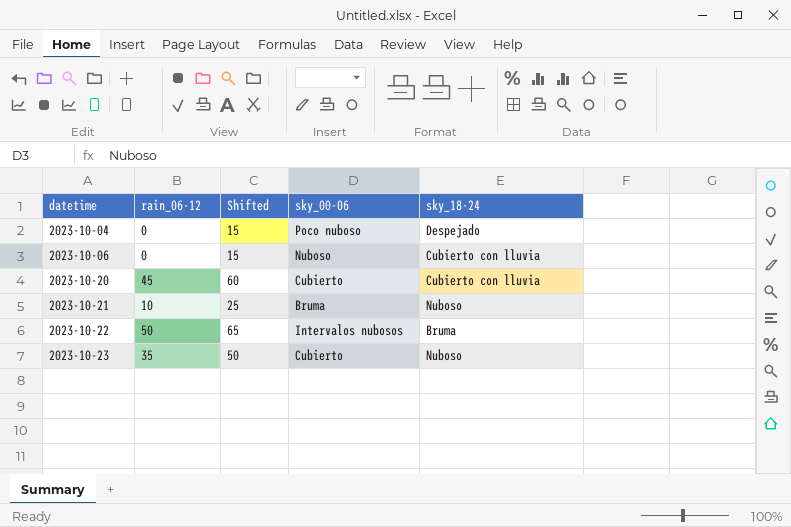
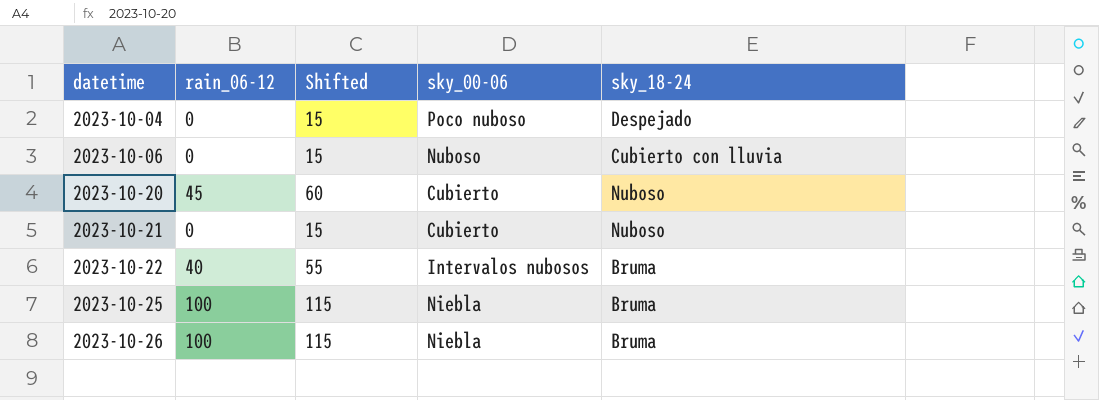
row 2023-10-23: 35 | 50 | Cubierto | Nuboso -> none
2023-10-20 | sky_18-24: Cubierto con lluvia -> Nuboso
2023-10-21 | rain_06-12: 10 -> 0
2023-10-21 | Shifted: 25 -> 15
2023-10-21 | sky_00-06: Bruma -> Cubierto
2023-10-22 | rain_06-12: 50 -> 40
2023-10-22 | Shifted: 65 -> 55
row 2023-10-25: none -> 100 | 115 | Niebla | Bruma
row 2023-10-26: none -> 100 | 115 | Niebla | Bruma

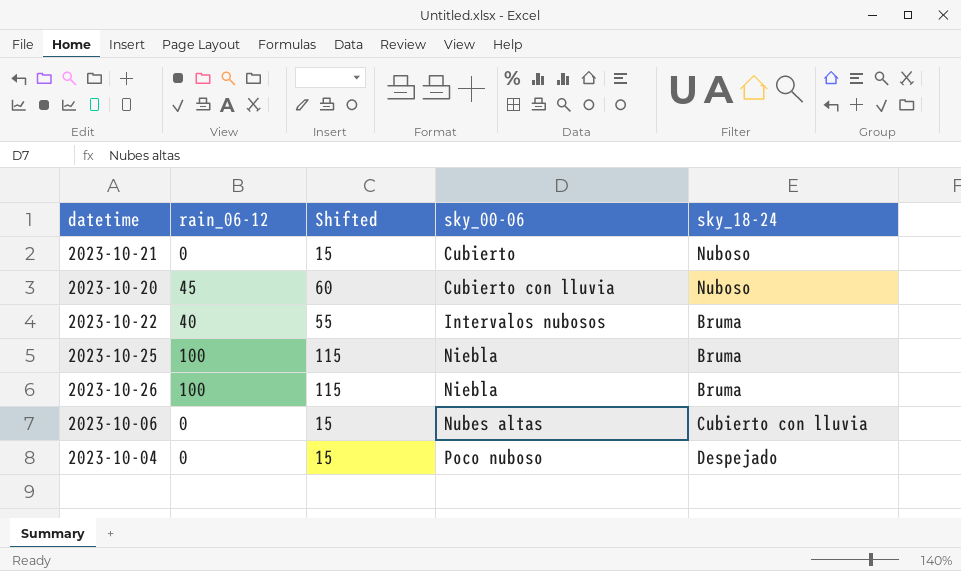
row order: datetime ascending -> sky_00-06 ascending
2023-10-20 | sky_00-06: Cubierto -> Cubierto con lluvia
2023-10-06 | sky_00-06: Nuboso -> Nubes altas

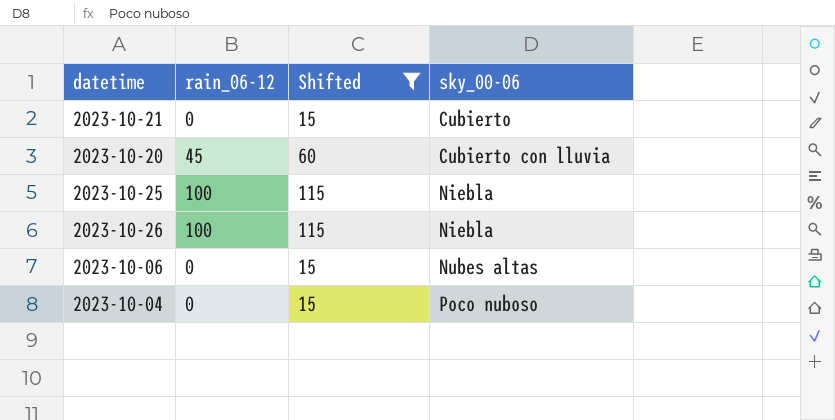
filter: none -> Shifted != 55
column sky_18-24 | position: 5 -> none

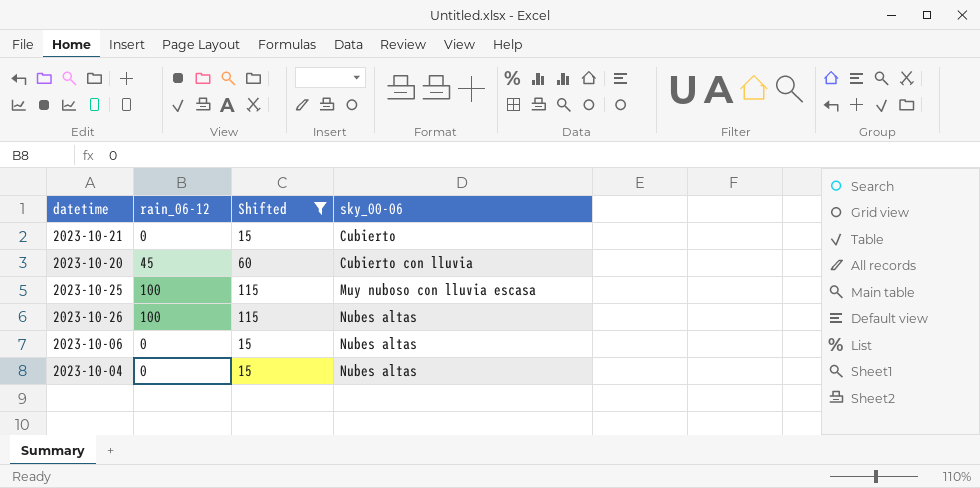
2023-10-25 | sky_00-06: Niebla -> Muy nuboso con lluvia escasa
2023-10-26 | sky_00-06: Niebla -> Nubes altas
2023-10-04 | sky_00-06: Poco nuboso -> Nubes altas

